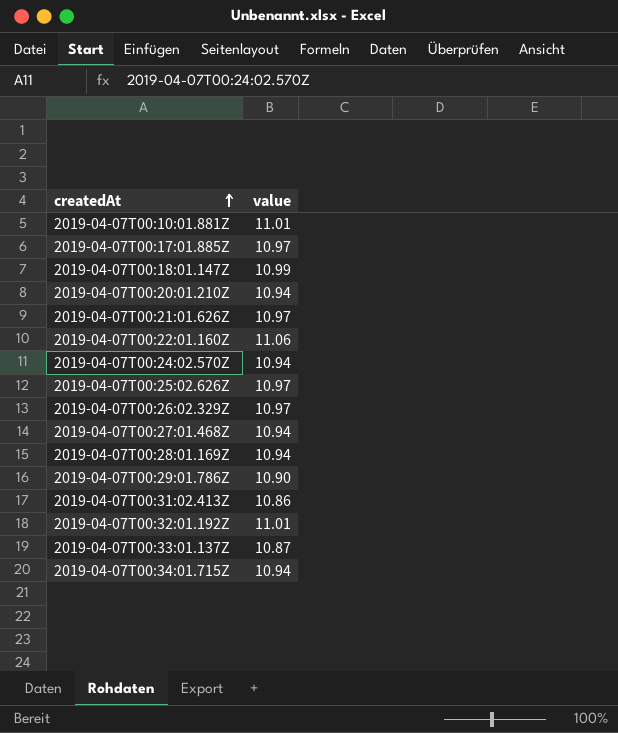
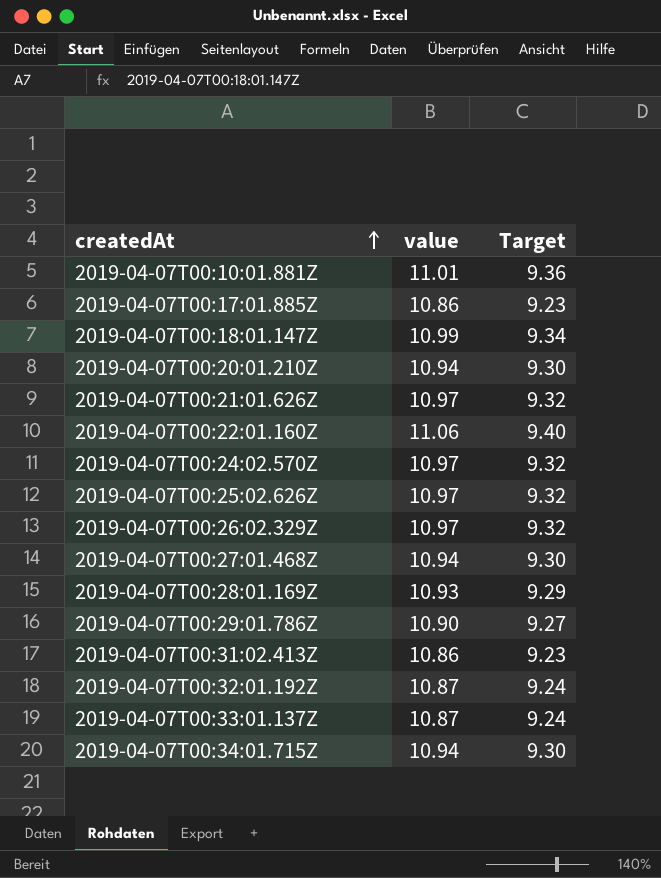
column Target | formula: none -> [value] * 0.85
2019-04-07T00:17:01.885Z | value: 10.97 -> 10.86
2019-04-07T00:24:02.570Z | value: 10.94 -> 10.97
2019-04-07T00:28:01.169Z | value: 10.94 -> 10.93
2019-04-07T00:32:01.192Z | value: 11.01 -> 10.87

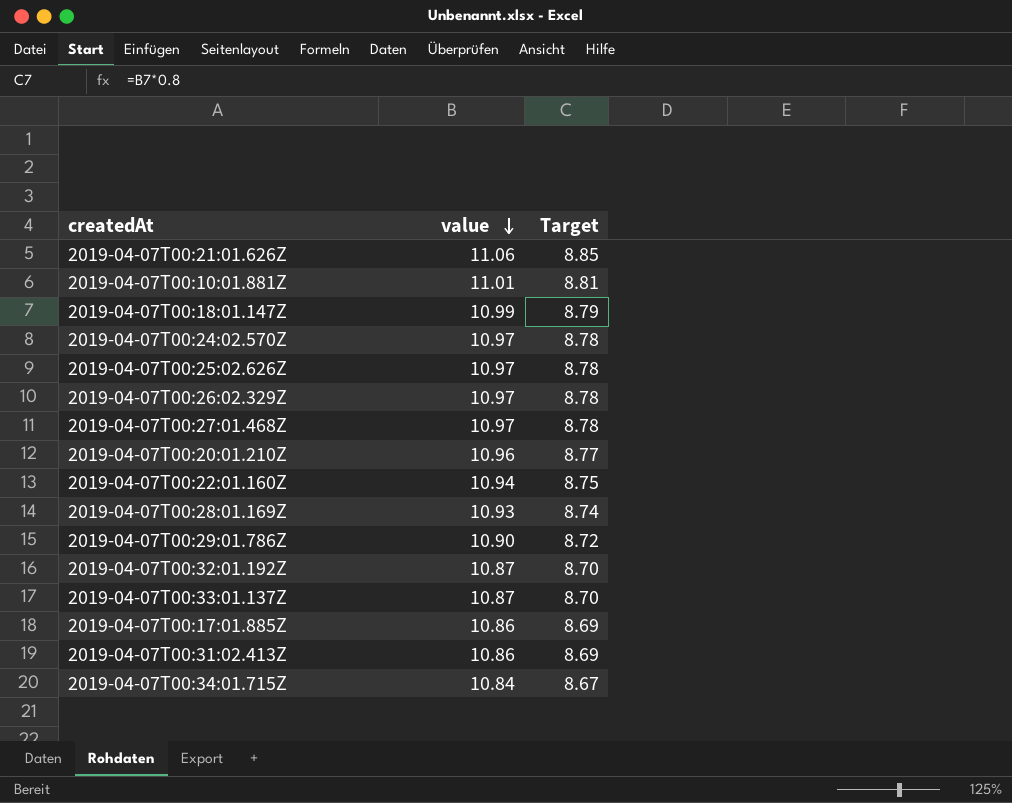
row order: createdAt ascending -> value descending
column Target | formula: [value] * 0.85 -> [value] * 0.8
2019-04-07T00:21:01.626Z | value: 10.97 -> 11.06
2019-04-07T00:27:01.468Z | value: 10.94 -> 10.97
2019-04-07T00:20:01.210Z | value: 10.94 -> 10.96
2019-04-07T00:22:01.160Z | value: 11.06 -> 10.94
2019-04-07T00:34:01.715Z | value: 10.94 -> 10.84

